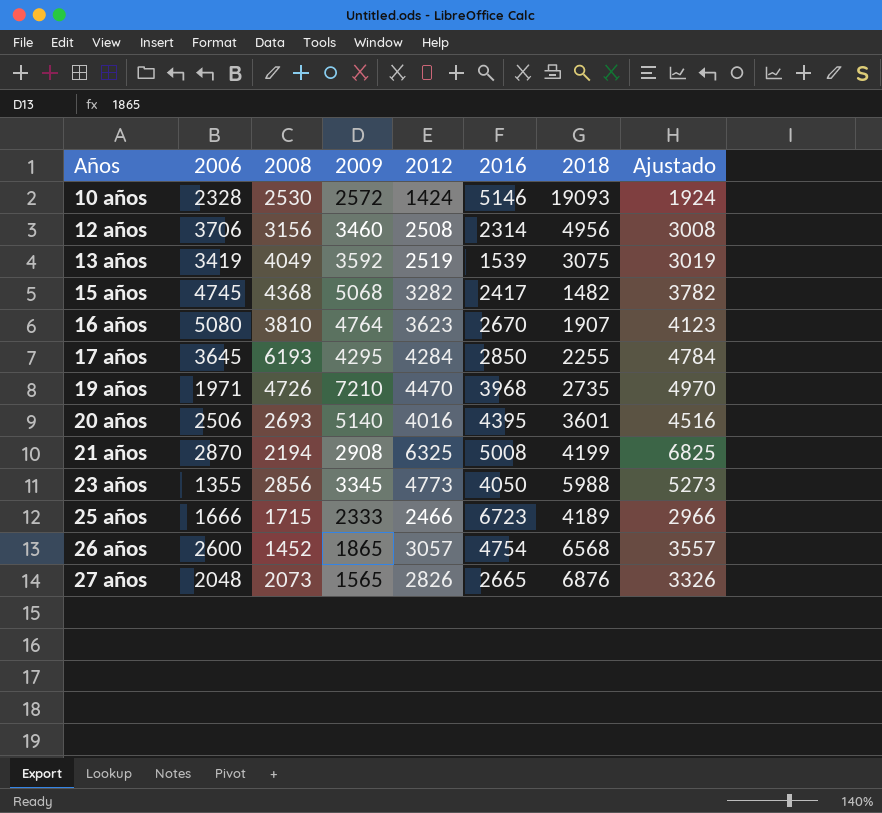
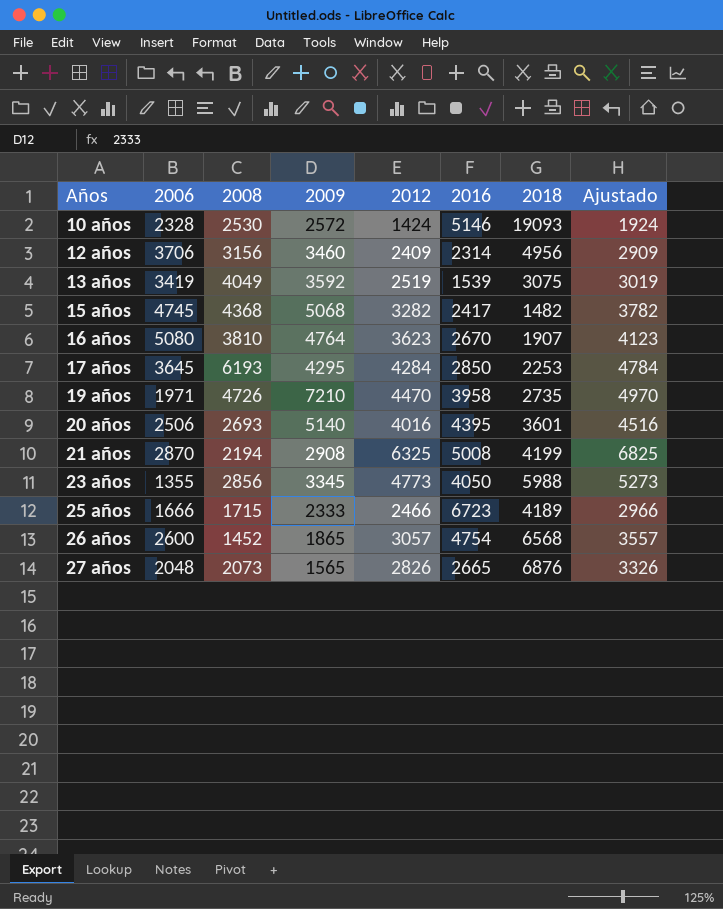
12 años | 2012: 2508 -> 2409
12 años | Ajustado: 3008 -> 2909
17 años | 2018: 2255 -> 2253
19 años | 2016: 3968 -> 3958

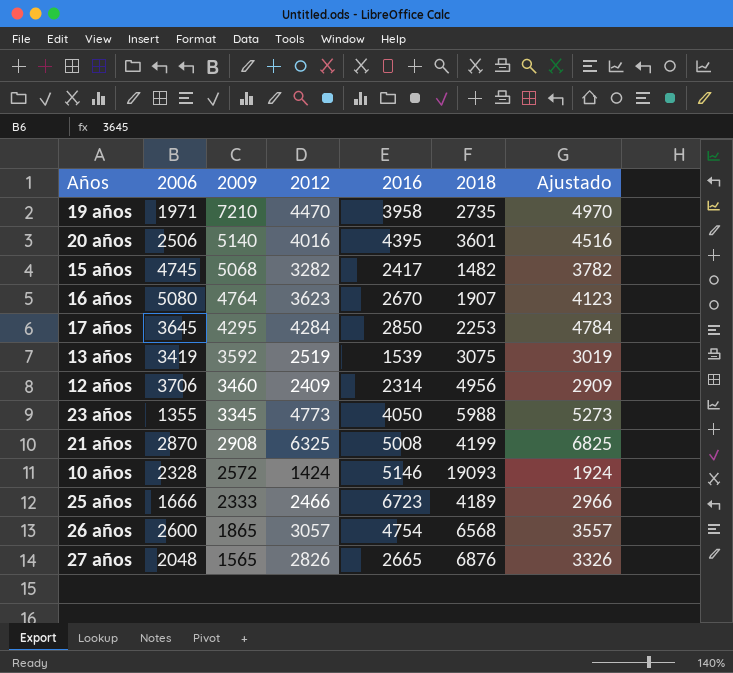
row order: Años ascending -> 2009 descending
column 2008 | position: 3 -> none

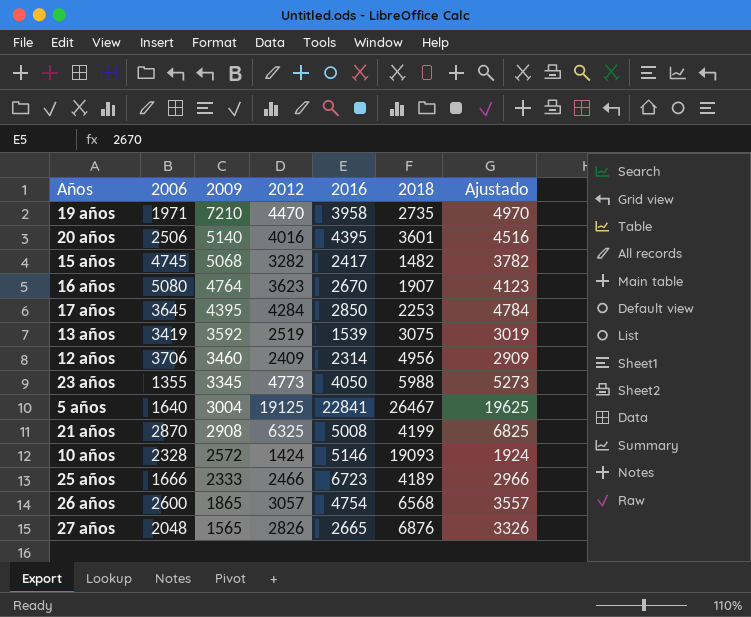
17 años | 2009: 4295 -> 4395
row 5 años: none -> 1640 | 3004 | 19125 | 22841 | 26467 | 19625

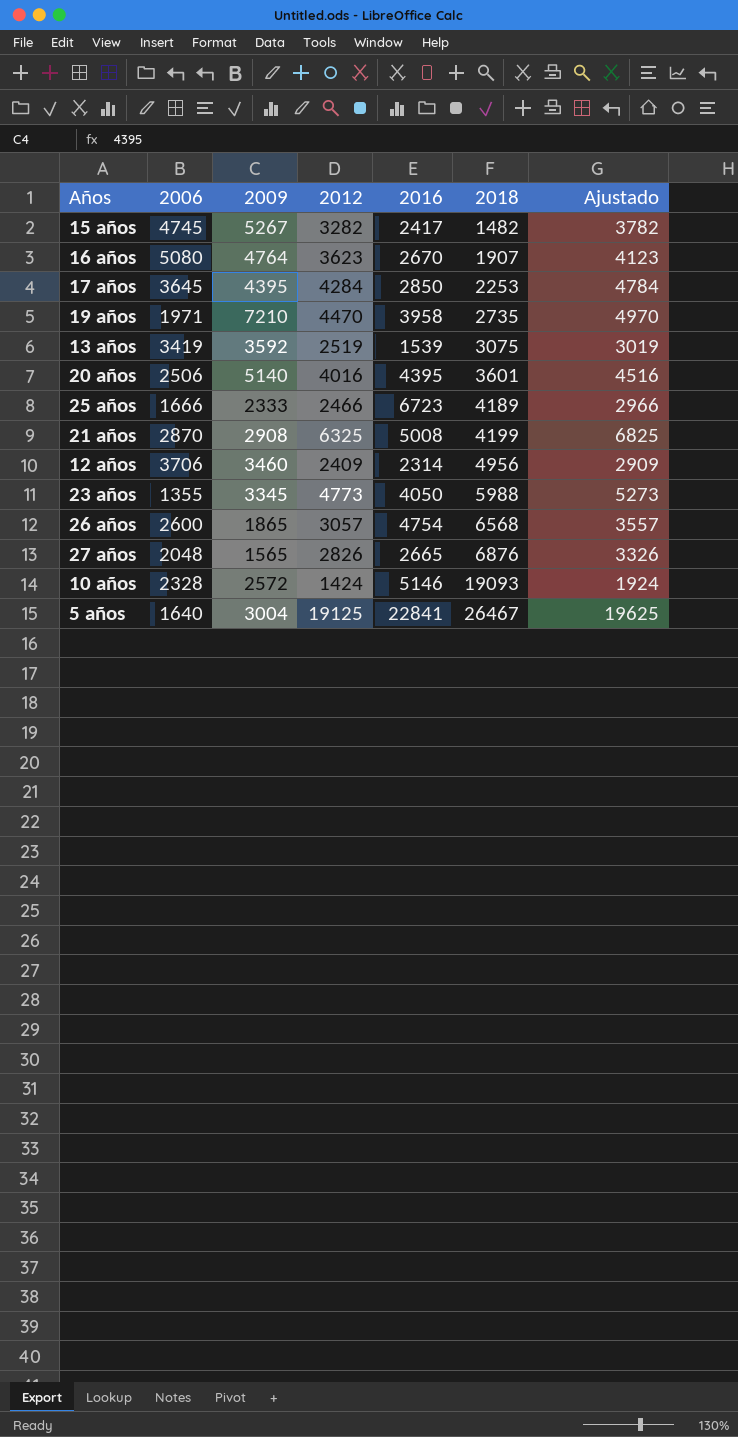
row order: 2009 descending -> 2018 ascending
15 años | 2009: 5068 -> 5267

